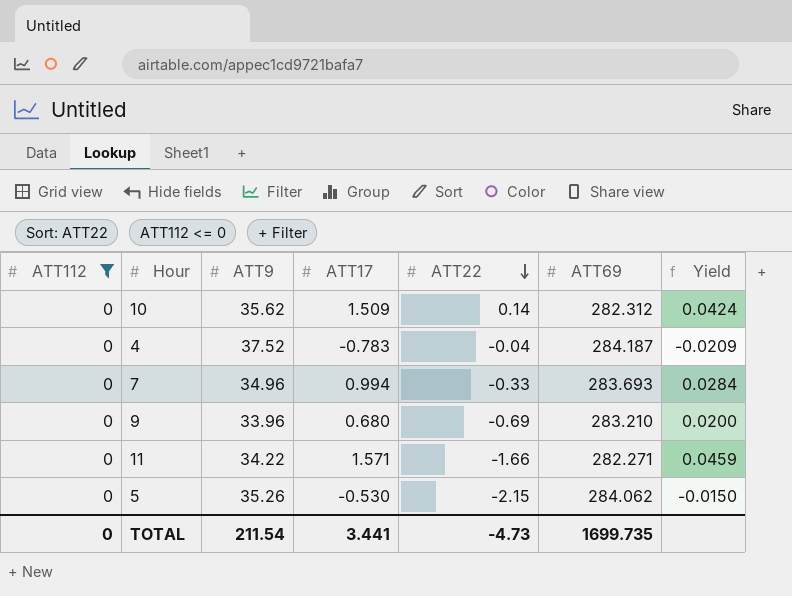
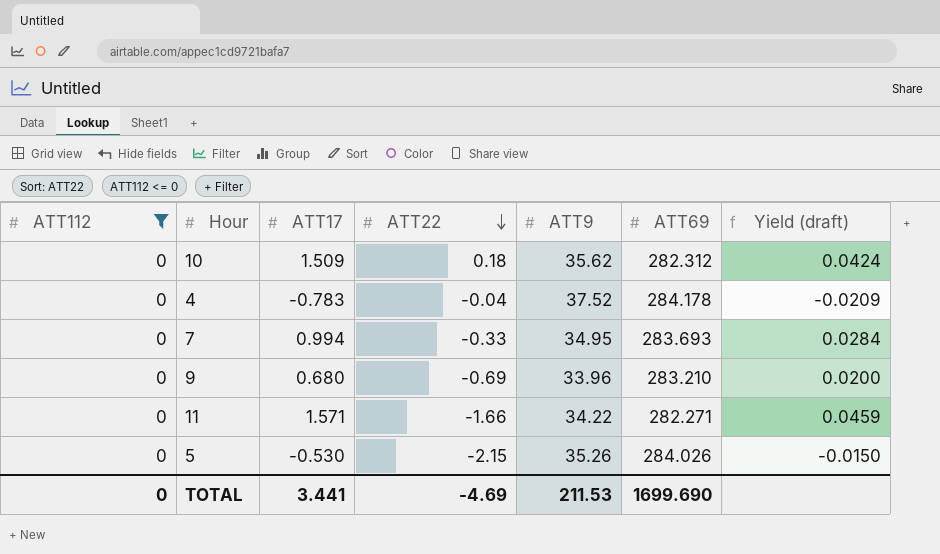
column ATT9 | position: 3 -> 5
column name: Yield -> Yield (draft)
10 | ATT22: 0.14 -> 0.18
4 | ATT69: 284.187 -> 284.178
7 | ATT9: 34.96 -> 34.95
5 | ATT69: 284.062 -> 284.026
TOTAL | ATT22: -4.73 -> -4.69
TOTAL | ATT9: 211.54 -> 211.53
TOTAL | ATT69: 1699.735 -> 1699.690

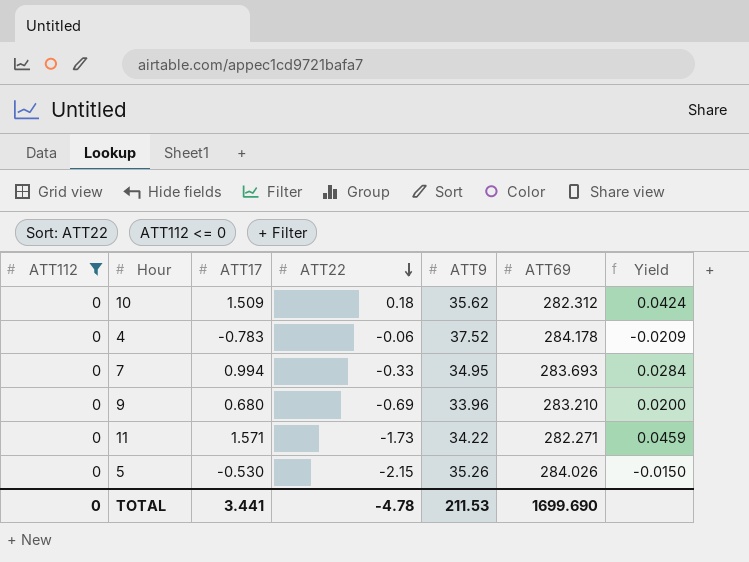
column name: Yield (draft) -> Yield
4 | ATT22: -0.04 -> -0.06
11 | ATT22: -1.66 -> -1.73
TOTAL | ATT22: -4.69 -> -4.78

